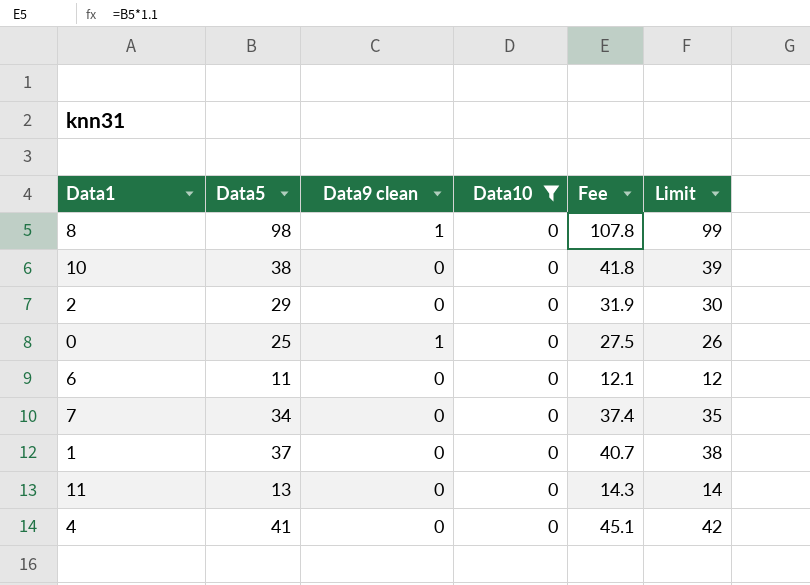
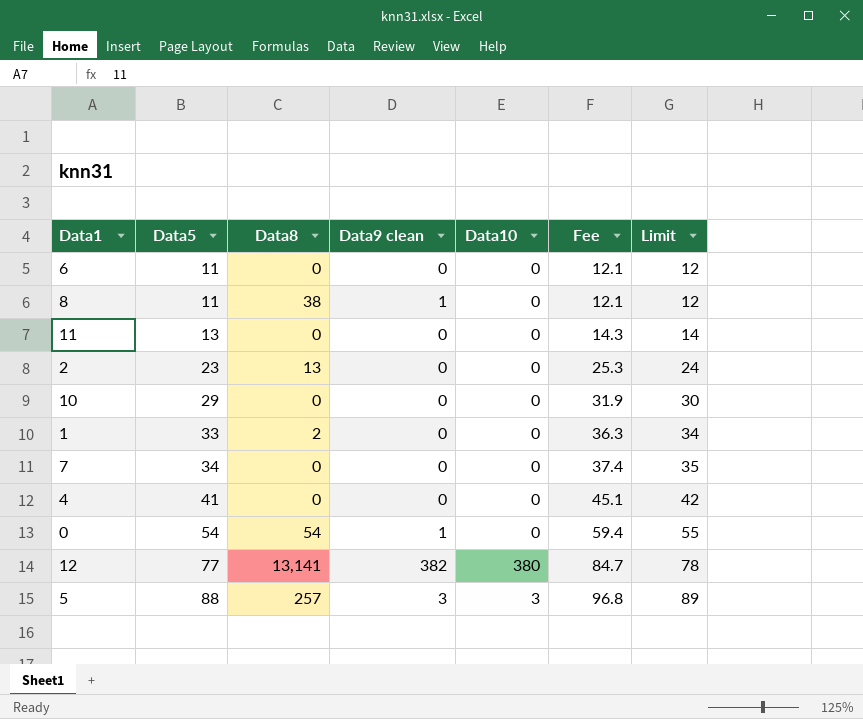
filter: Data10 = 0 -> none
row order: none -> Data5 ascending
column Data8 | position: none -> 3
8 | Data5: 98 -> 11
8 | Fee: 107.8 -> 12.1
8 | Limit: 99 -> 12
2 | Data5: 29 -> 23
2 | Fee: 31.9 -> 25.3
2 | Limit: 30 -> 24
10 | Data5: 38 -> 29
10 | Fee: 41.8 -> 31.9
10 | Limit: 39 -> 30
1 | Data5: 37 -> 33
1 | Fee: 40.7 -> 36.3
1 | Limit: 38 -> 34
0 | Data5: 25 -> 54
0 | Fee: 27.5 -> 59.4
0 | Limit: 26 -> 55

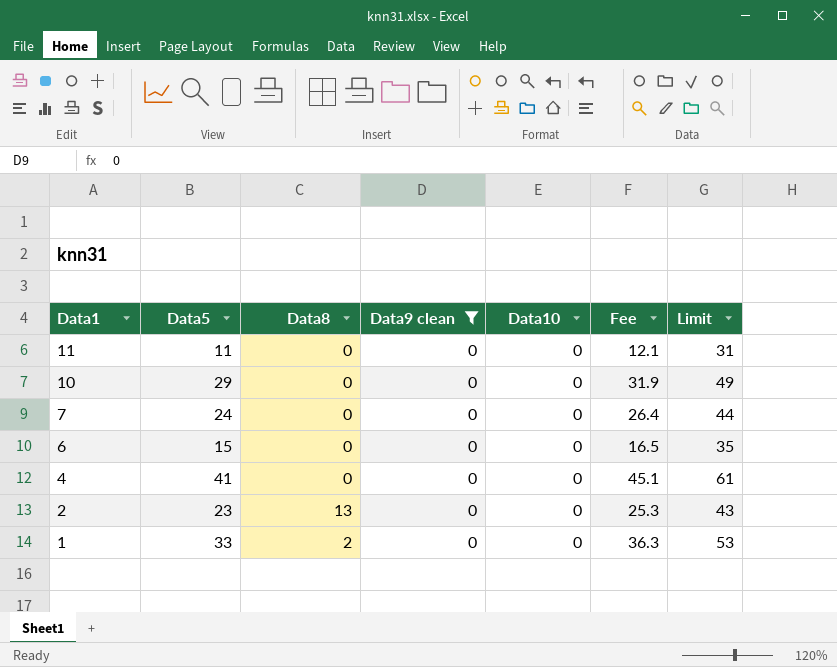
filter: none -> Data9 clean = 0
row order: Data5 ascending -> Data1 descending
column Limit | formula: [Data5] + 1 -> [Data5] + 20
11 | Data5: 13 -> 11
11 | Fee: 14.3 -> 12.1
7 | Data5: 34 -> 24
7 | Fee: 37.4 -> 26.4
6 | Data5: 11 -> 15
6 | Fee: 12.1 -> 16.5

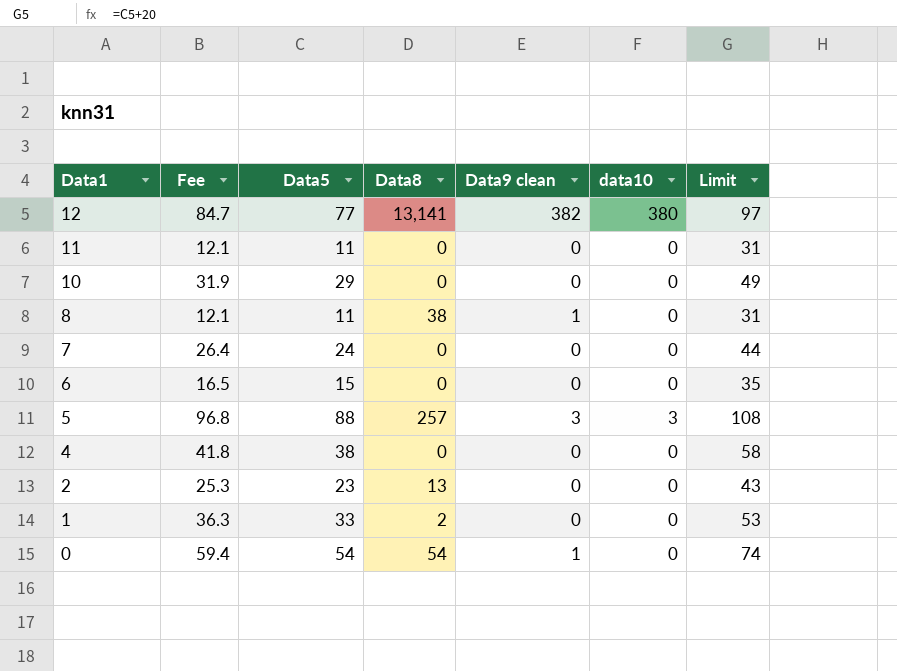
filter: Data9 clean = 0 -> none
column Fee | position: 6 -> 2
column name: Data10 -> data10
4 | Fee: 45.1 -> 41.8
4 | Data5: 41 -> 38
4 | Limit: 61 -> 58

